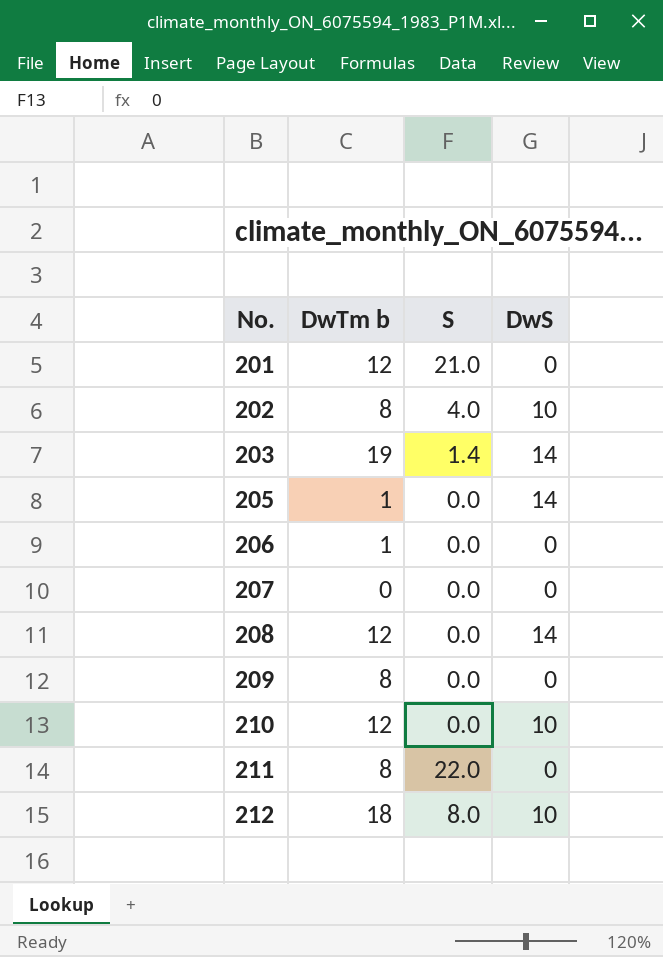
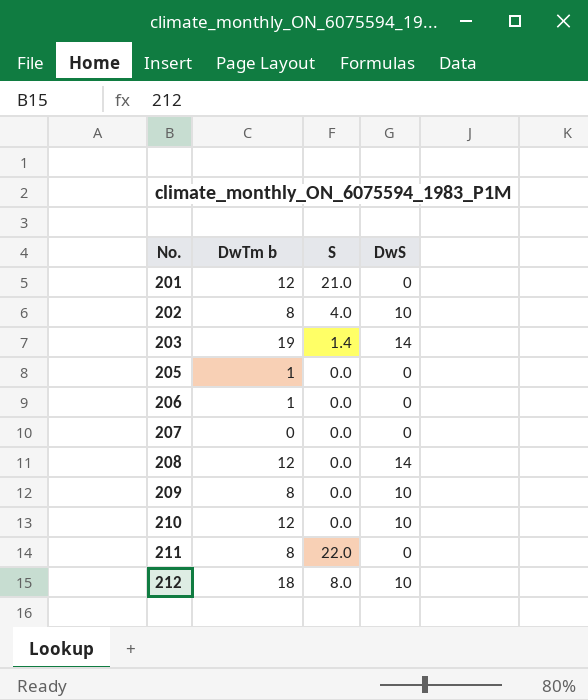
205 | DwS: 14 -> 0
209 | DwS: 0 -> 10

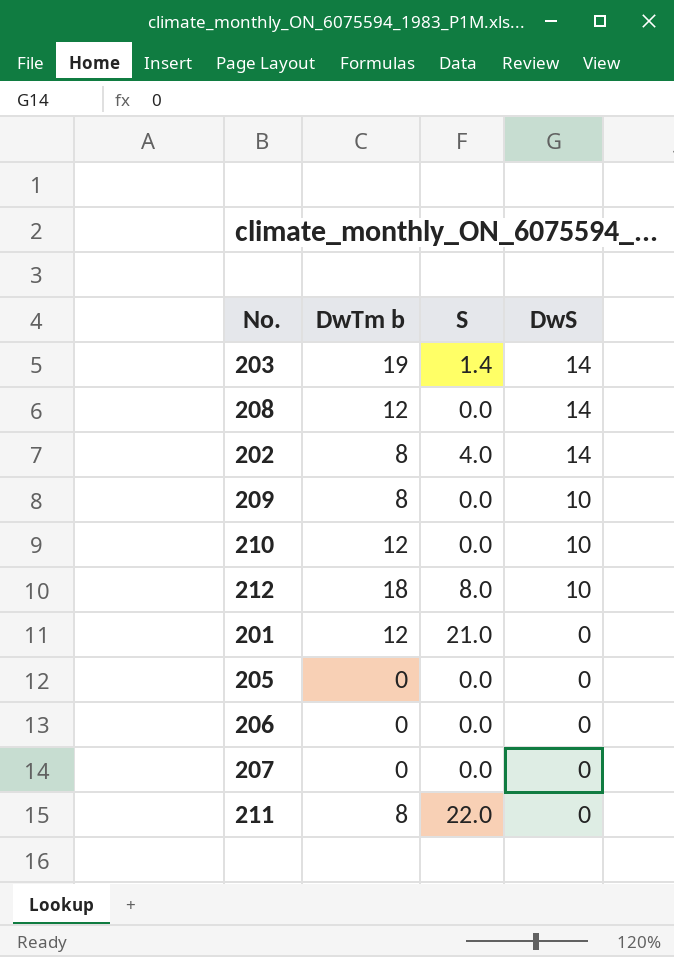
row order: No. ascending -> DwS descending
202 | DwS: 10 -> 14
205 | DwTm b: 1 -> 0
206 | DwTm b: 1 -> 0

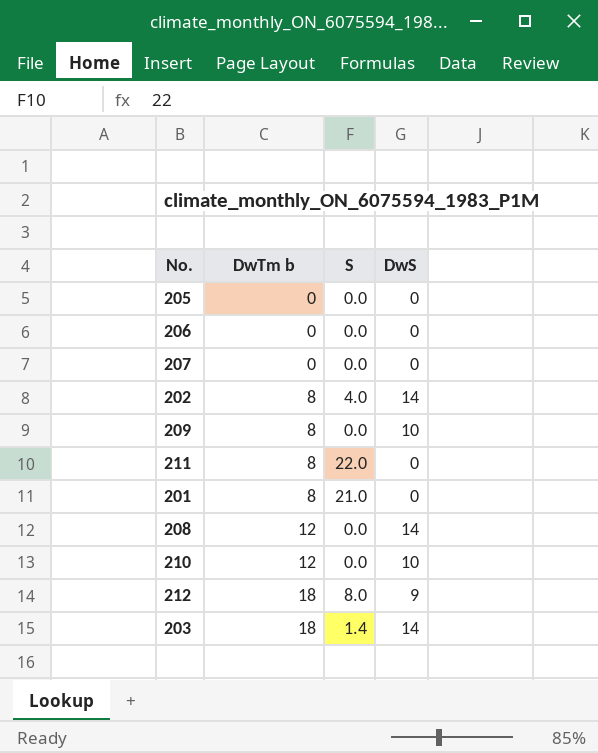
row order: DwS descending -> DwTm b ascending
201 | DwTm b: 12 -> 8
212 | DwS: 10 -> 9
203 | DwTm b: 19 -> 18

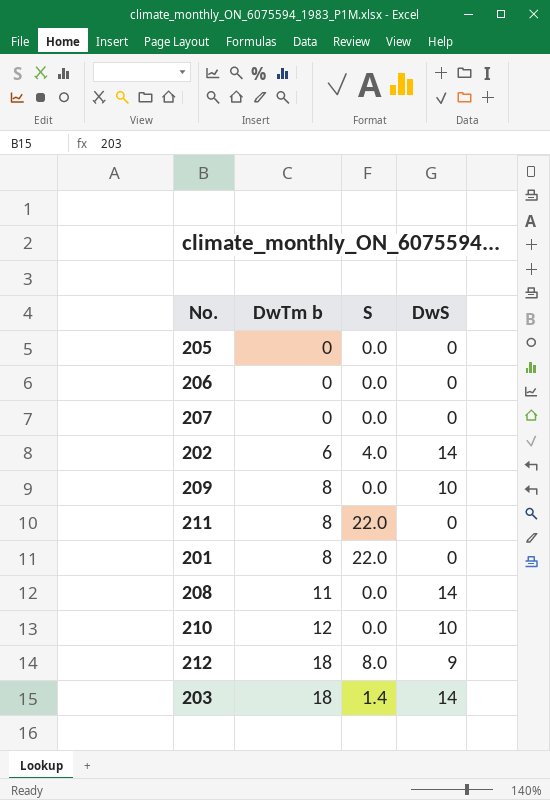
202 | DwTm b: 8 -> 6
201 | S: 21.0 -> 22.0
208 | DwTm b: 12 -> 11

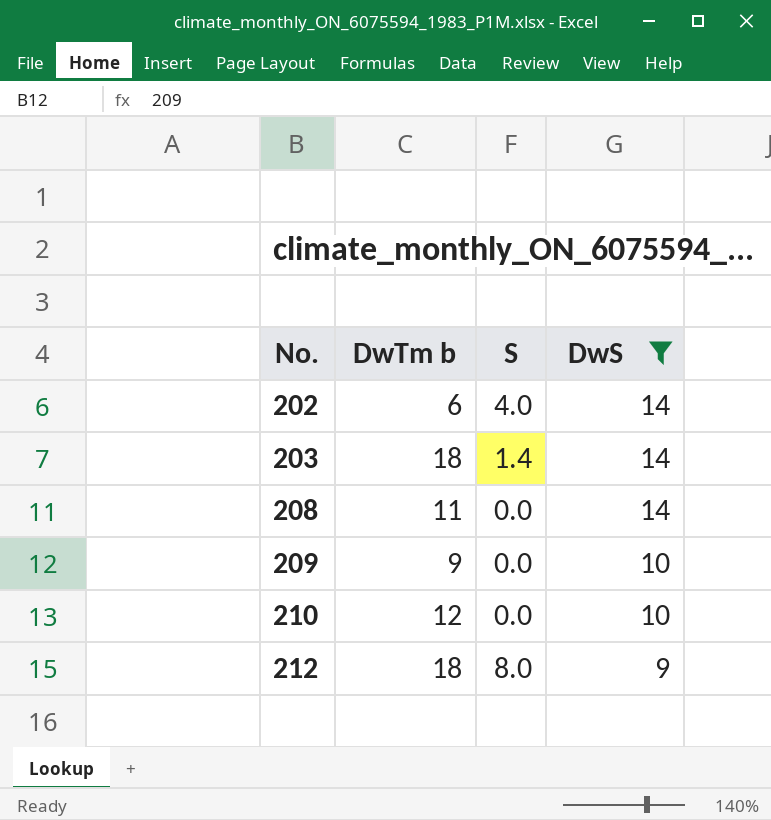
filter: none -> DwS != 0
row order: DwTm b ascending -> No. ascending
209 | DwTm b: 8 -> 9

